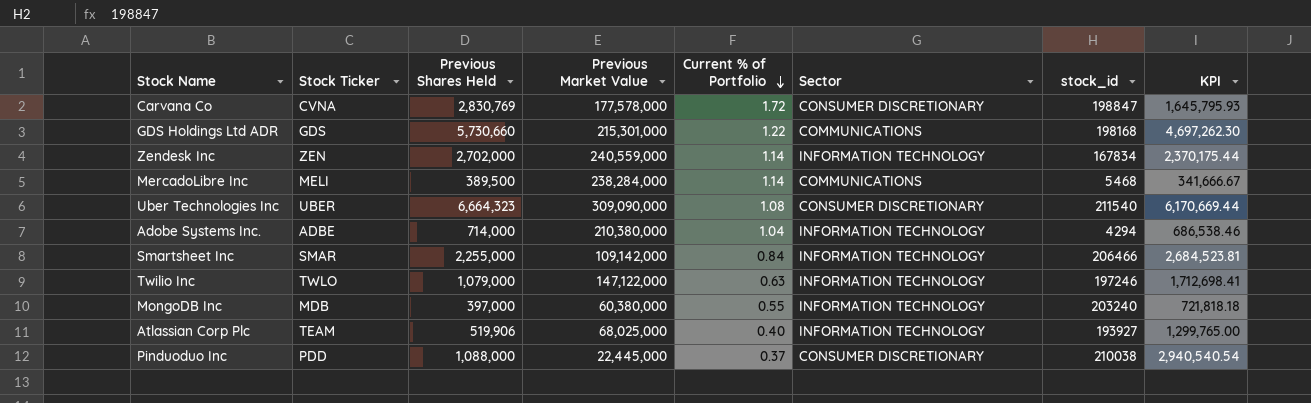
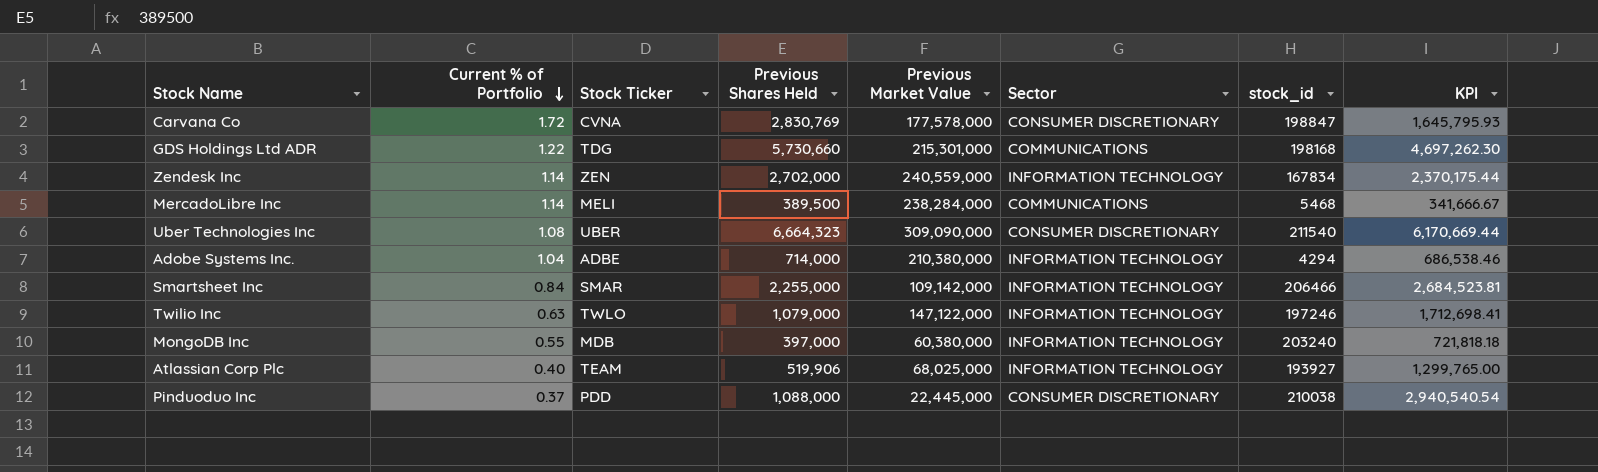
column Current % of Portfolio | position: 5 -> 2
GDS Holdings Ltd ADR | Stock Ticker: GDS -> TDG

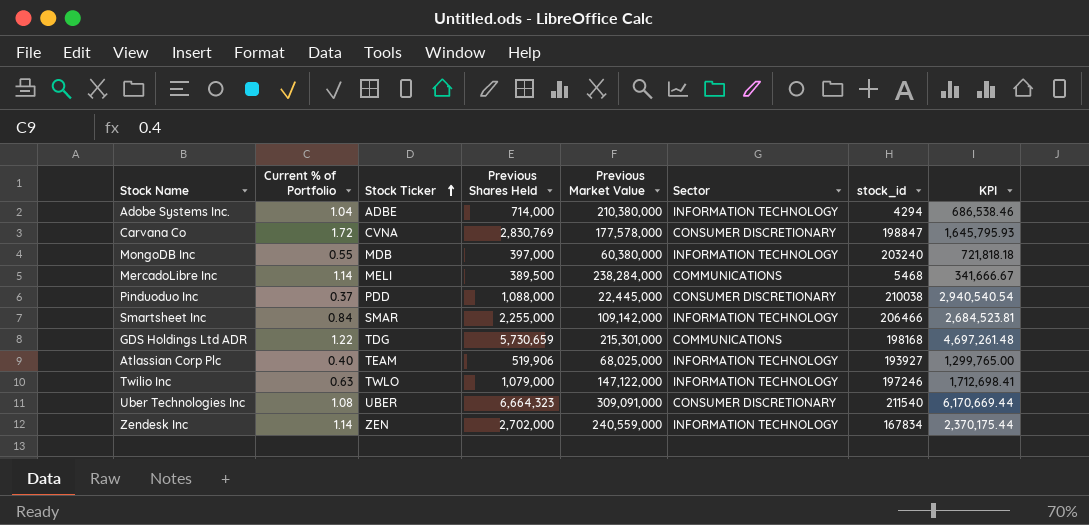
row order: Current % of Portfolio descending -> Stock Ticker ascending
GDS Holdings Ltd ADR | Previous Shares Held: 5,730,660 -> 5,730,659
GDS Holdings Ltd ADR | KPI: 4,697,262.30 -> 4,697,261.48
Uber Technologies Inc | Previous Market Value: 309,090,000 -> 309,091,000

